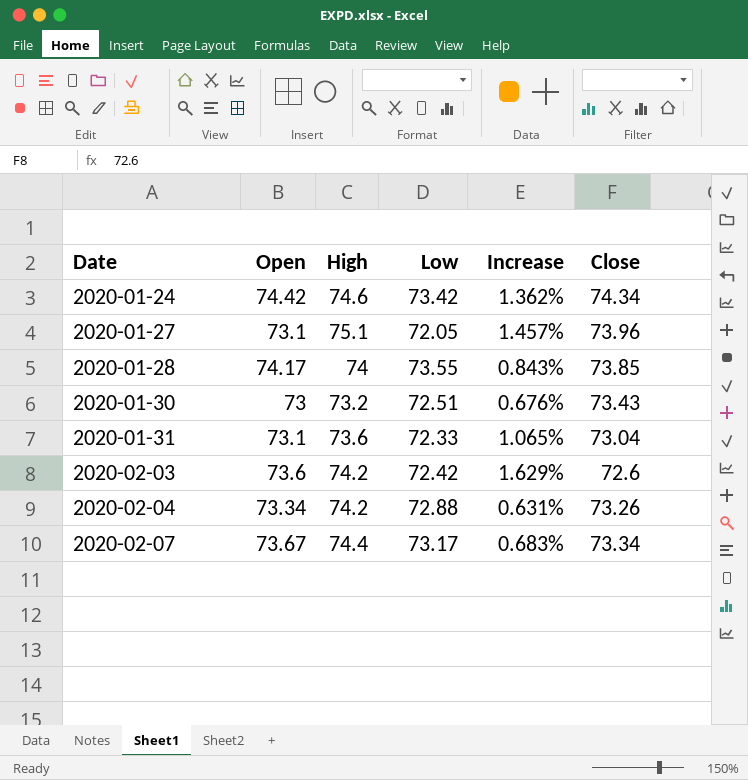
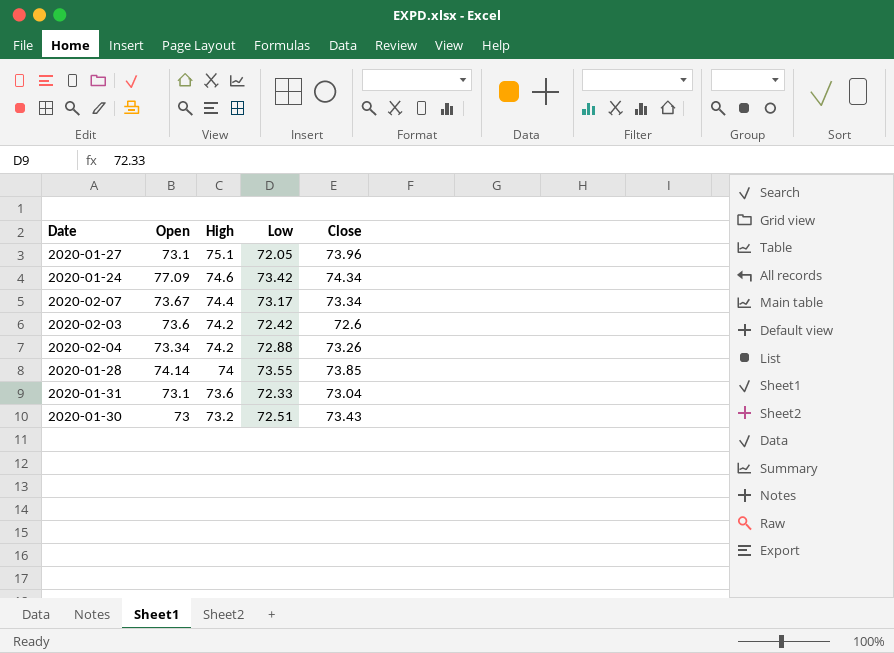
row order: Date ascending -> High descending
column Increase | formula: ([Open] - [Low]) / [Low] -> none
2020-01-24 | Open: 74.42 -> 77.09
2020-01-28 | Open: 74.17 -> 74.14

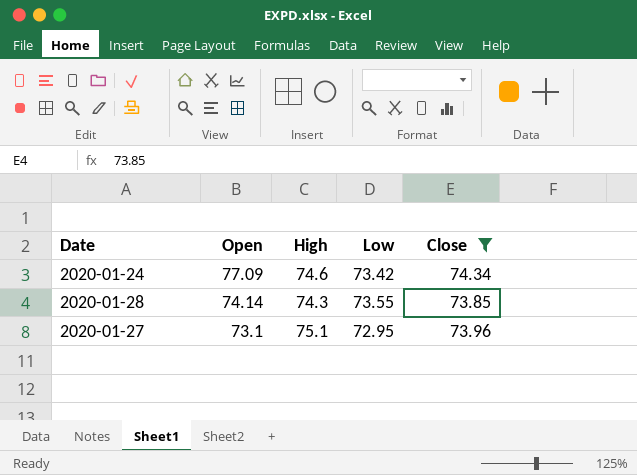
filter: none -> Close >= 73.85
row order: High descending -> Open descending
2020-01-28 | High: 74 -> 74.3
2020-01-27 | Low: 72.05 -> 72.95

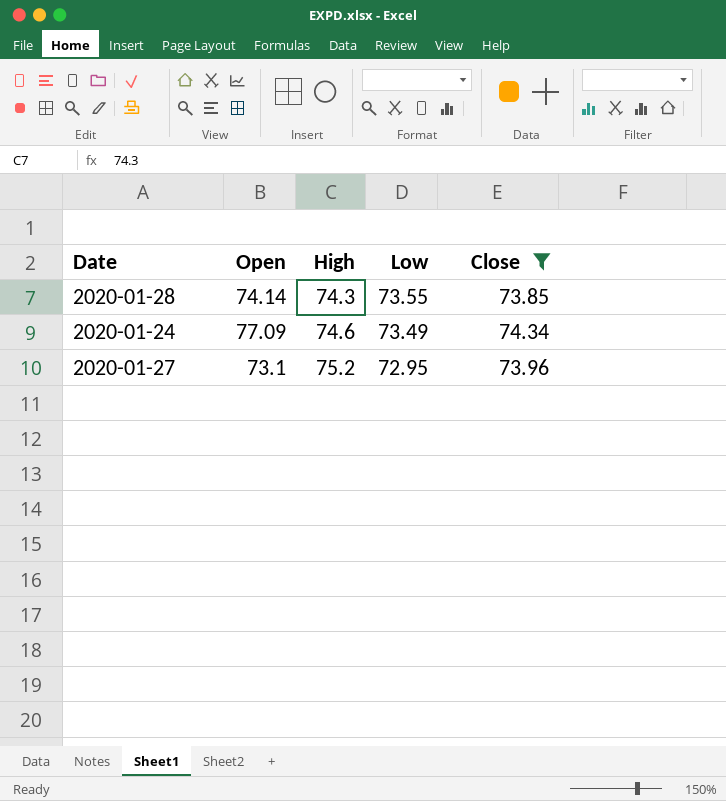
row order: Open descending -> High ascending
2020-01-24 | Low: 73.42 -> 73.49
2020-01-27 | High: 75.1 -> 75.2

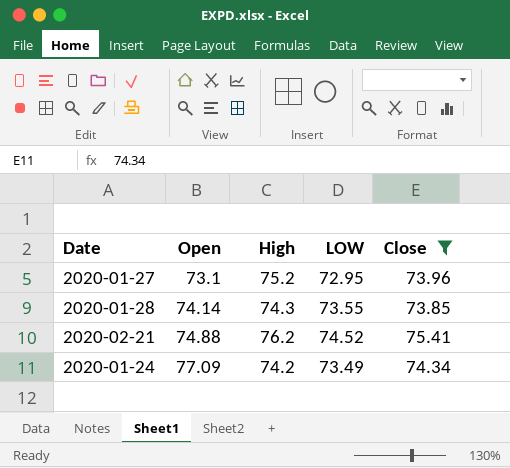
row order: High ascending -> Open ascending
column name: Low -> LOW
row 2020-02-21: none -> 74.88 | 76.2 | 74.52 | 75.41
2020-01-24 | High: 74.6 -> 74.2

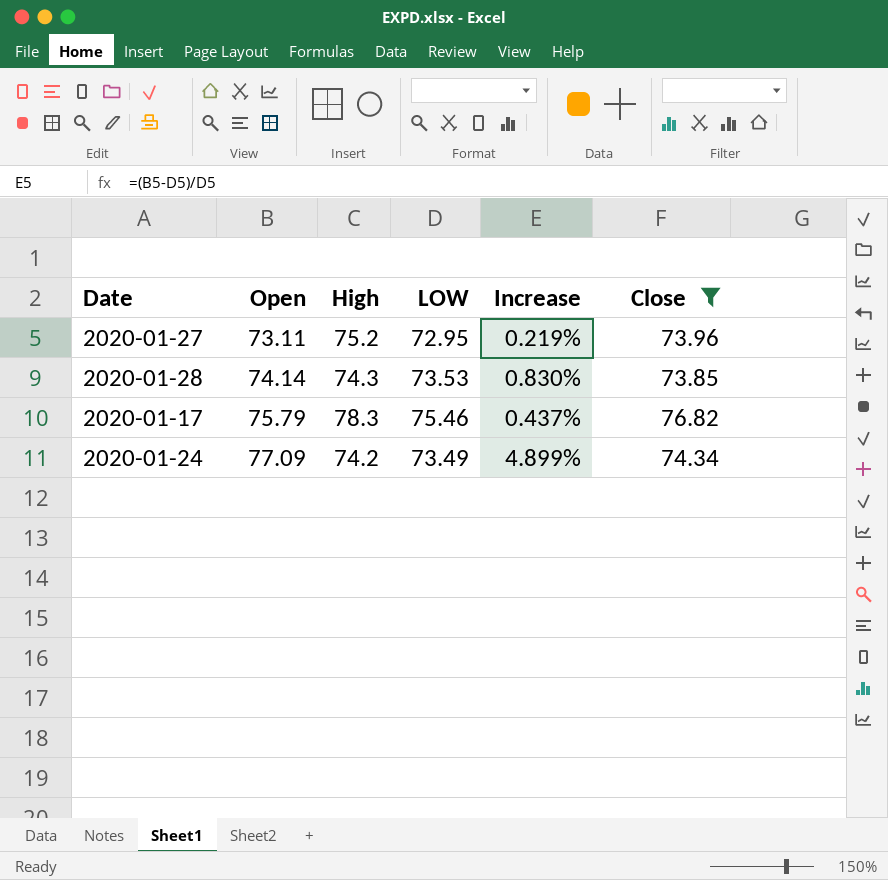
column Increase | formula: none -> ([Open] - [LOW]) / [LOW]
row 2020-02-21: 74.88 | 76.2 | 74.52 | 75.41 -> none
2020-01-27 | Open: 73.1 -> 73.11
2020-01-28 | LOW: 73.55 -> 73.53
row 2020-01-17: none -> 75.79 | 78.3 | 75.46 | 0.437% | 76.82

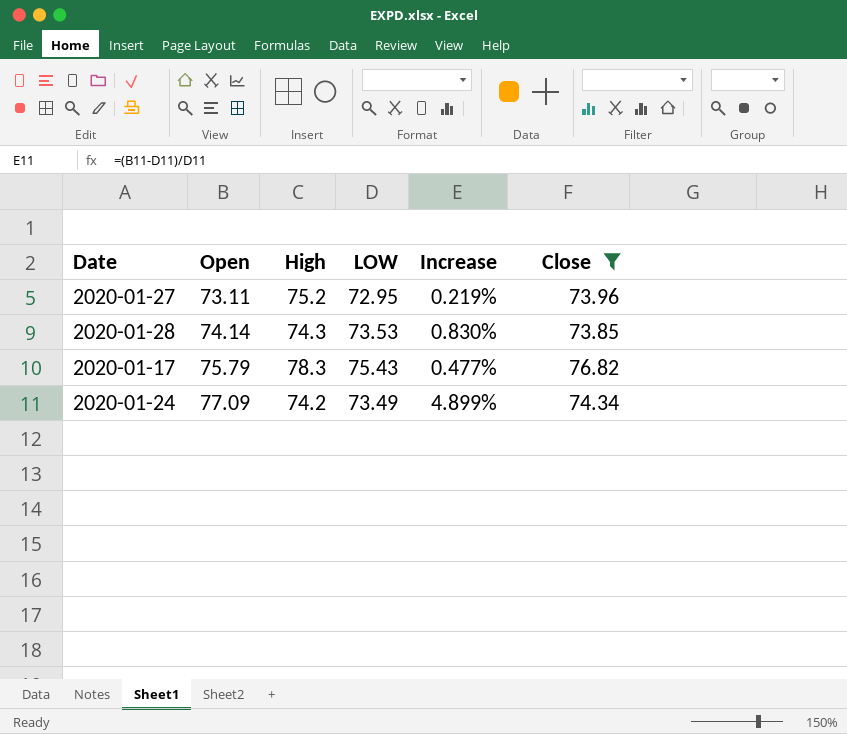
2020-01-17 | LOW: 75.46 -> 75.43
2020-01-17 | Increase: 0.437% -> 0.477%

